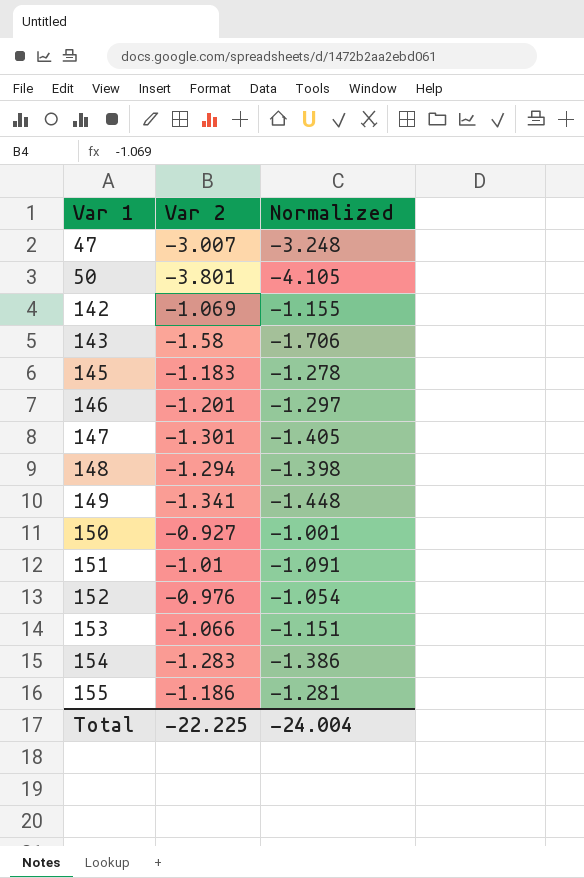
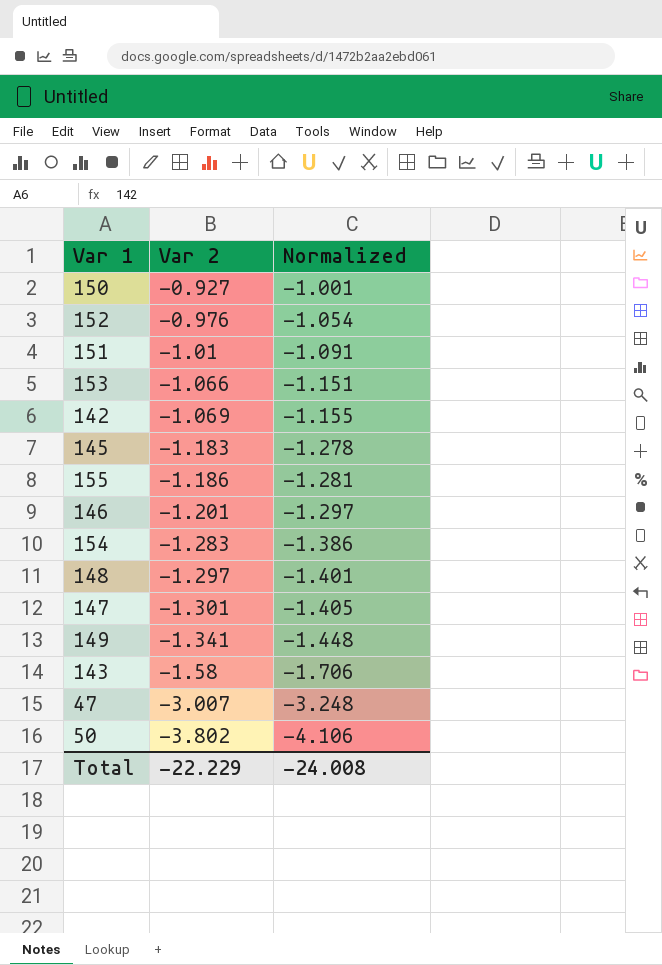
row order: Var 1 ascending -> Var 2 descending
148 | Var 2: -1.294 -> -1.297
148 | Normalized: -1.398 -> -1.401
50 | Var 2: -3.801 -> -3.802
50 | Normalized: -4.105 -> -4.106
Total | Var 2: -22.225 -> -22.229
Total | Normalized: -24.004 -> -24.008

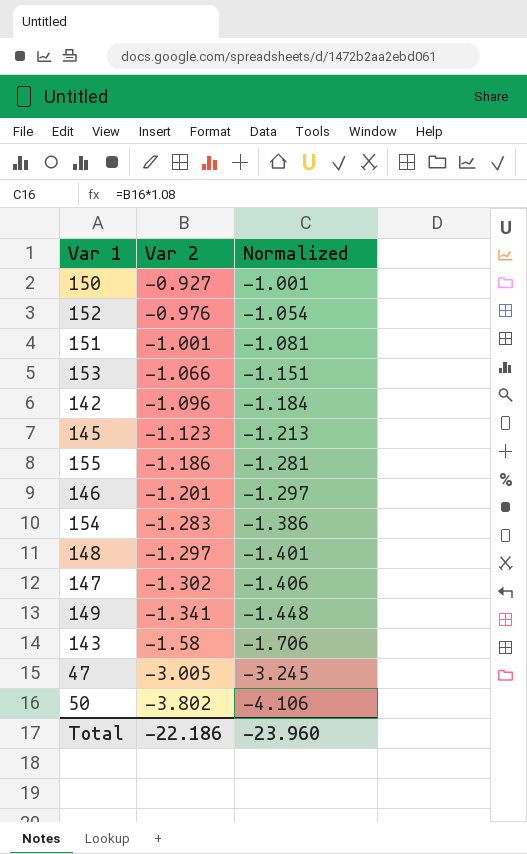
151 | Var 2: -1.01 -> -1.001
151 | Normalized: -1.091 -> -1.081
142 | Var 2: -1.069 -> -1.096
142 | Normalized: -1.155 -> -1.184
145 | Var 2: -1.183 -> -1.123
145 | Normalized: -1.278 -> -1.213
147 | Var 2: -1.301 -> -1.302
147 | Normalized: -1.405 -> -1.406
47 | Var 2: -3.007 -> -3.005
47 | Normalized: -3.248 -> -3.245
Total | Var 2: -22.229 -> -22.186
Total | Normalized: -24.008 -> -23.960

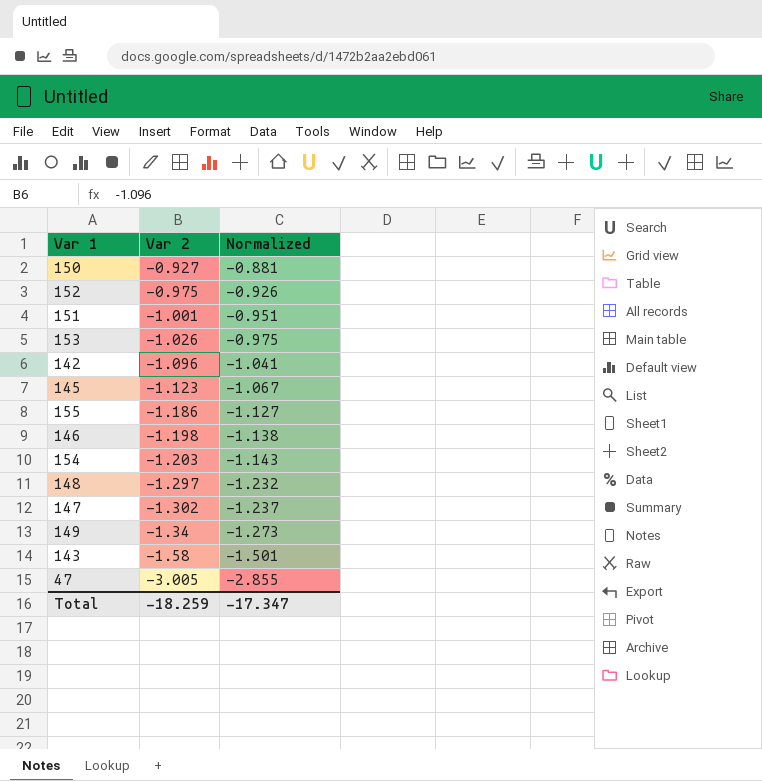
column Normalized | formula: [Var 2] * 1.08 -> [Var 2] * 0.95
row 50: -3.802 | -4.106 -> none
152 | Var 2: -0.976 -> -0.975
153 | Var 2: -1.066 -> -1.026
146 | Var 2: -1.201 -> -1.198
154 | Var 2: -1.283 -> -1.203
149 | Var 2: -1.341 -> -1.34
Total | Var 2: -22.186 -> -18.259
Total | Normalized: -23.960 -> -17.347

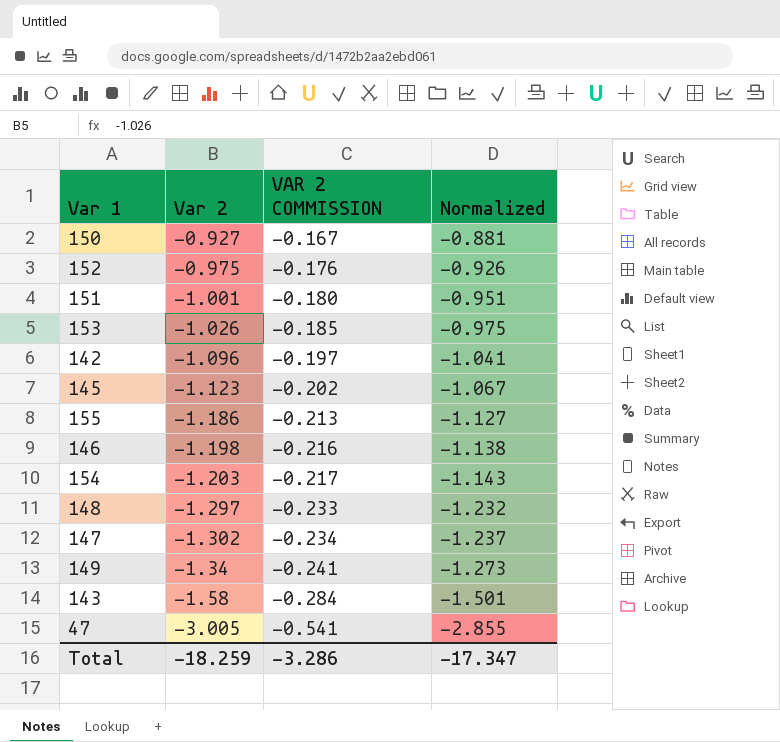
column VAR 2 COMMISSION | formula: none -> [Var 2] * 0.18

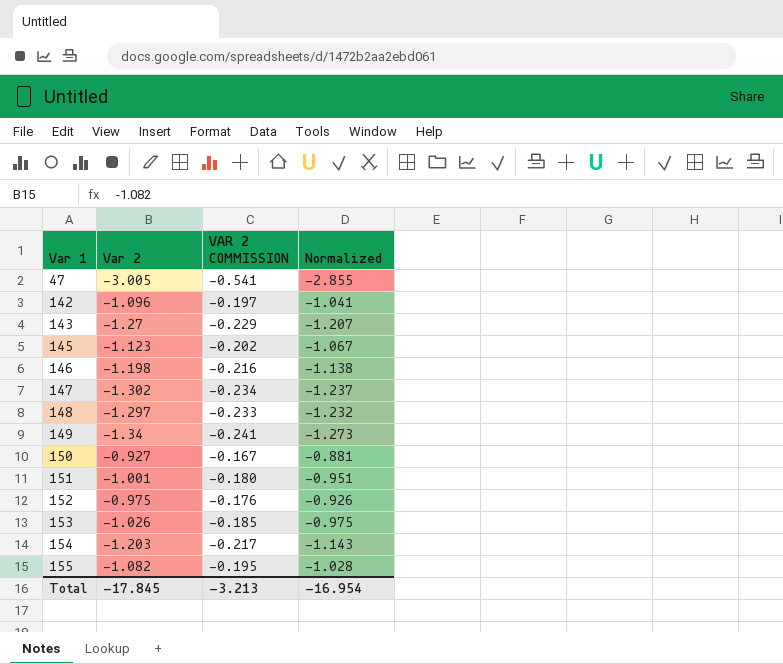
row order: Var 2 descending -> Var 1 ascending
143 | Var 2: -1.58 -> -1.27
143 | VAR 2 COMMISSION: -0.284 -> -0.229
143 | Normalized: -1.501 -> -1.207
155 | Var 2: -1.186 -> -1.082
155 | VAR 2 COMMISSION: -0.213 -> -0.195
155 | Normalized: -1.127 -> -1.028
Total | Var 2: -18.259 -> -17.845
Total | VAR 2 COMMISSION: -3.286 -> -3.213
Total | Normalized: -17.347 -> -16.954

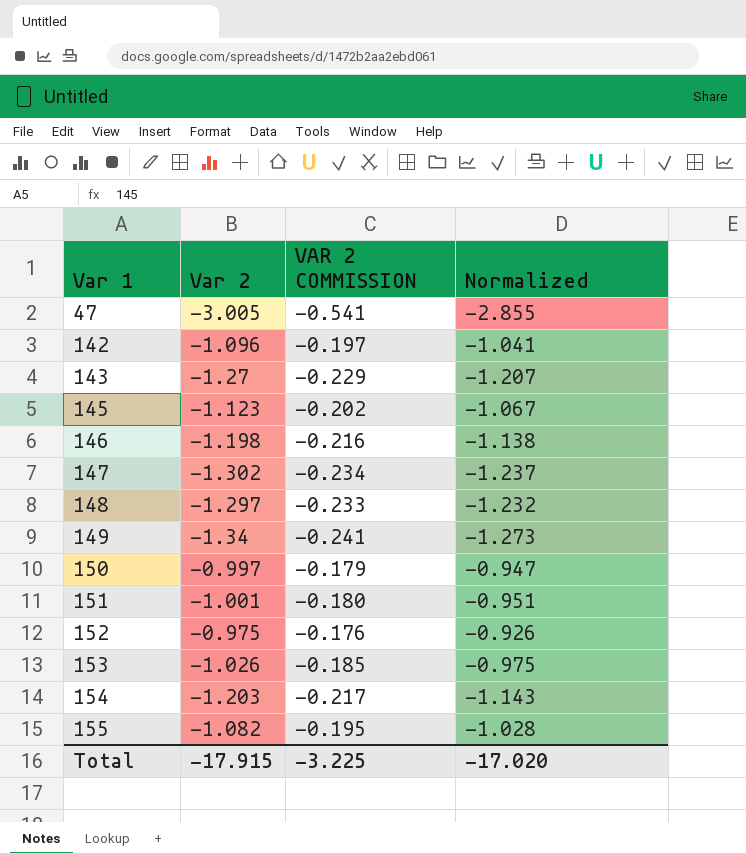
150 | Var 2: -0.927 -> -0.997
150 | VAR 2 COMMISSION: -0.167 -> -0.179
150 | Normalized: -0.881 -> -0.947
Total | Var 2: -17.845 -> -17.915
Total | VAR 2 COMMISSION: -3.213 -> -3.225
Total | Normalized: -16.954 -> -17.020

